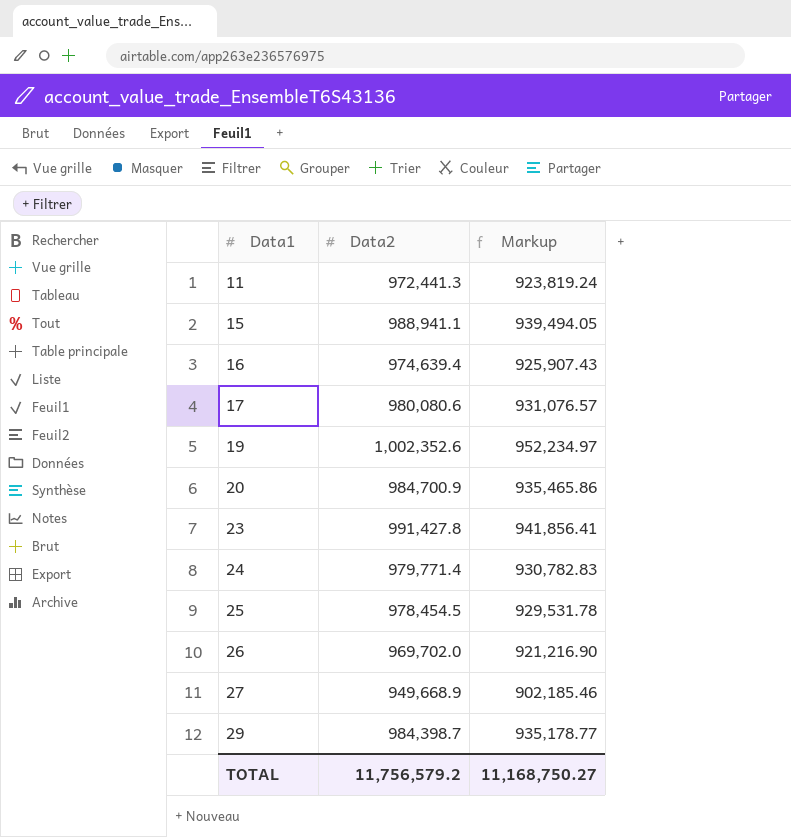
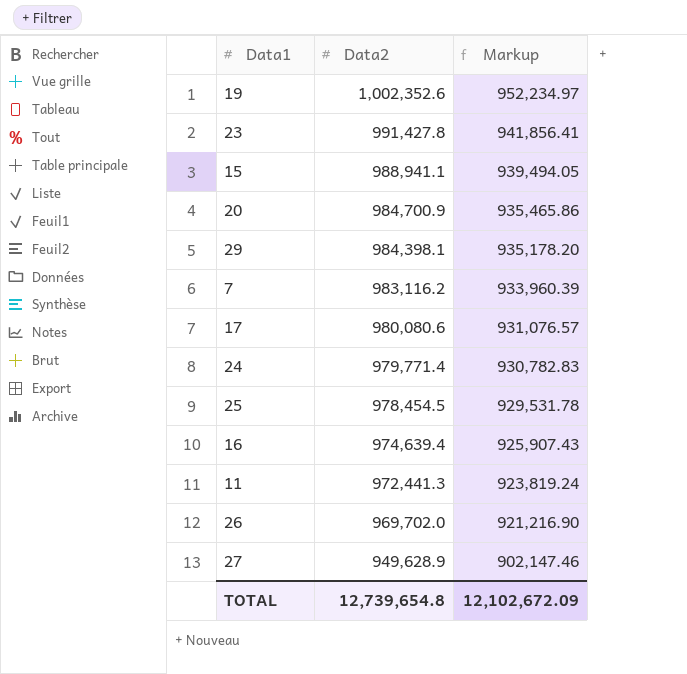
row order: Data1 ascending -> Data2 descending
29 | Data2: 984,398.7 -> 984,398.1
29 | Markup: 935,178.77 -> 935,178.20
row 7: none -> 983,116.2 | 933,960.39
27 | Data2: 949,668.9 -> 949,628.9
27 | Markup: 902,185.46 -> 902,147.46
TOTAL | Data2: 11,756,579.2 -> 12,739,654.8
TOTAL | Markup: 11,168,750.27 -> 12,102,672.09

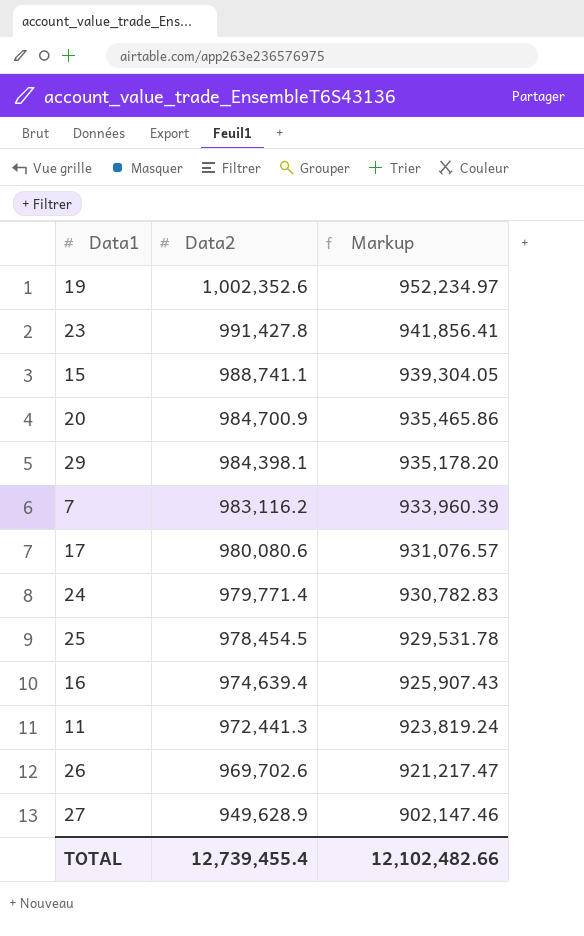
15 | Data2: 988,941.1 -> 988,741.1
15 | Markup: 939,494.05 -> 939,304.05
26 | Data2: 969,702.0 -> 969,702.6
26 | Markup: 921,216.90 -> 921,217.47
TOTAL | Data2: 12,739,654.8 -> 12,739,455.4
TOTAL | Markup: 12,102,672.09 -> 12,102,482.66

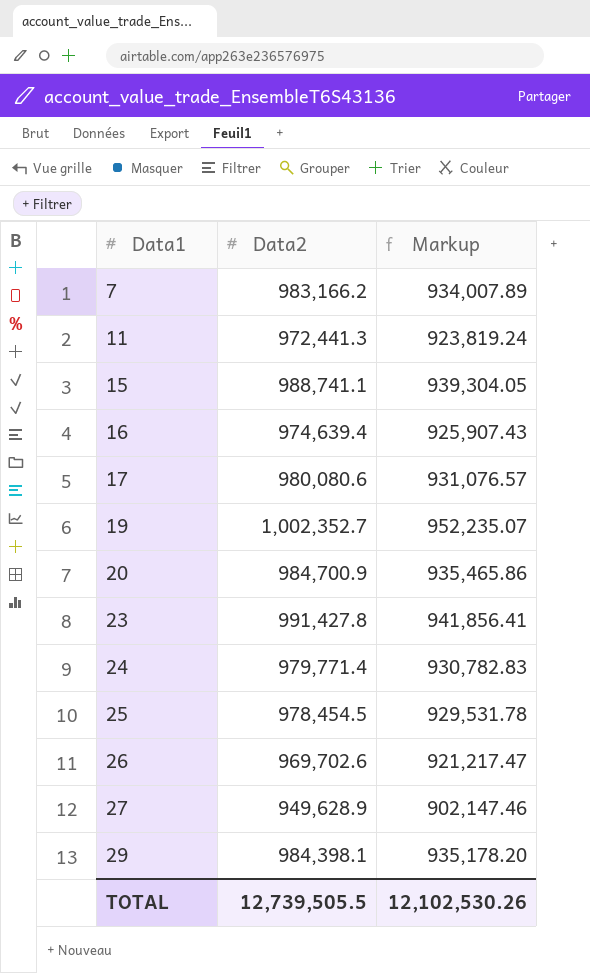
row order: Data2 descending -> Data1 ascending
7 | Data2: 983,116.2 -> 983,166.2
7 | Markup: 933,960.39 -> 934,007.89
19 | Data2: 1,002,352.6 -> 1,002,352.7
19 | Markup: 952,234.97 -> 952,235.07
TOTAL | Data2: 12,739,455.4 -> 12,739,505.5
TOTAL | Markup: 12,102,482.66 -> 12,102,530.26

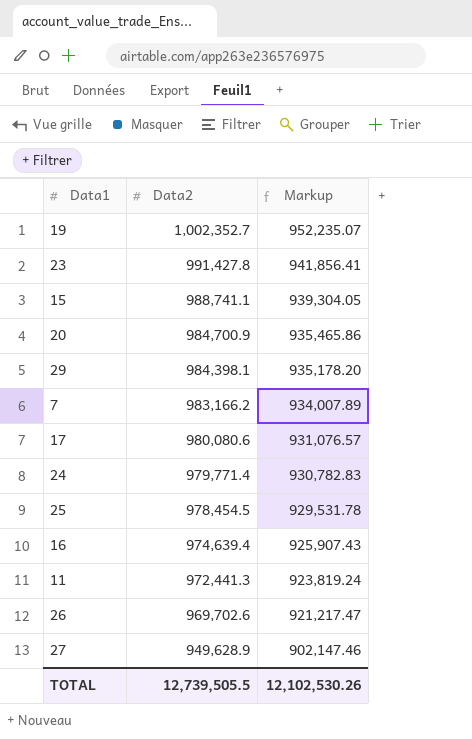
row order: Data1 ascending -> Data2 descending

